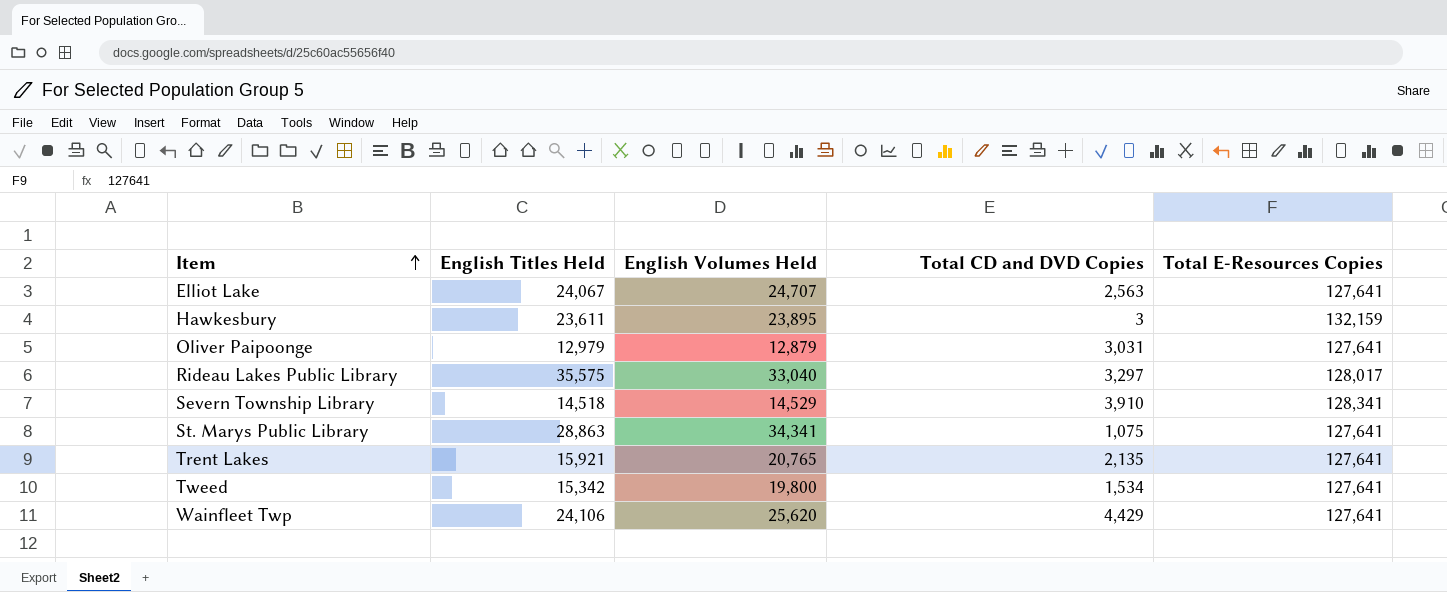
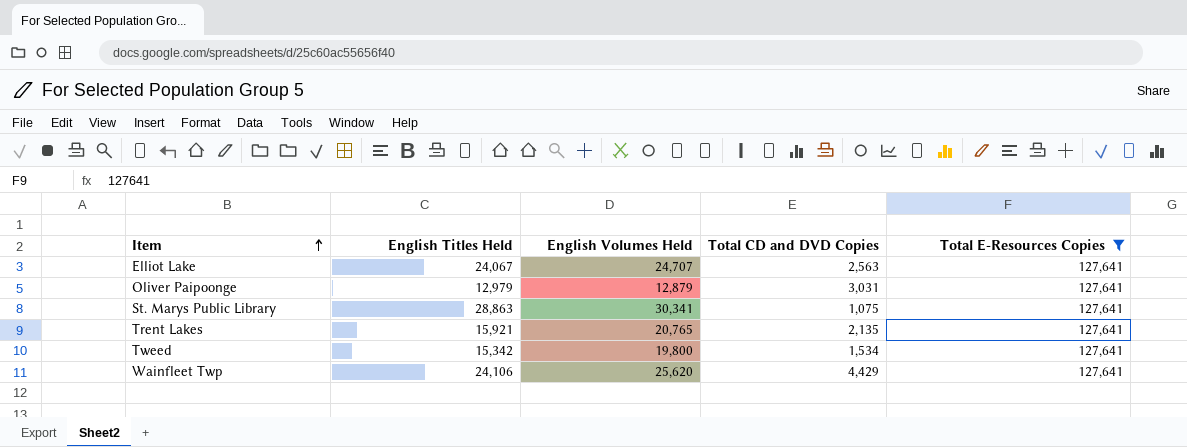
filter: none -> Total E-Resources Copies = 127,641
St. Marys Public Library | English Volumes Held: 34,341 -> 30,341

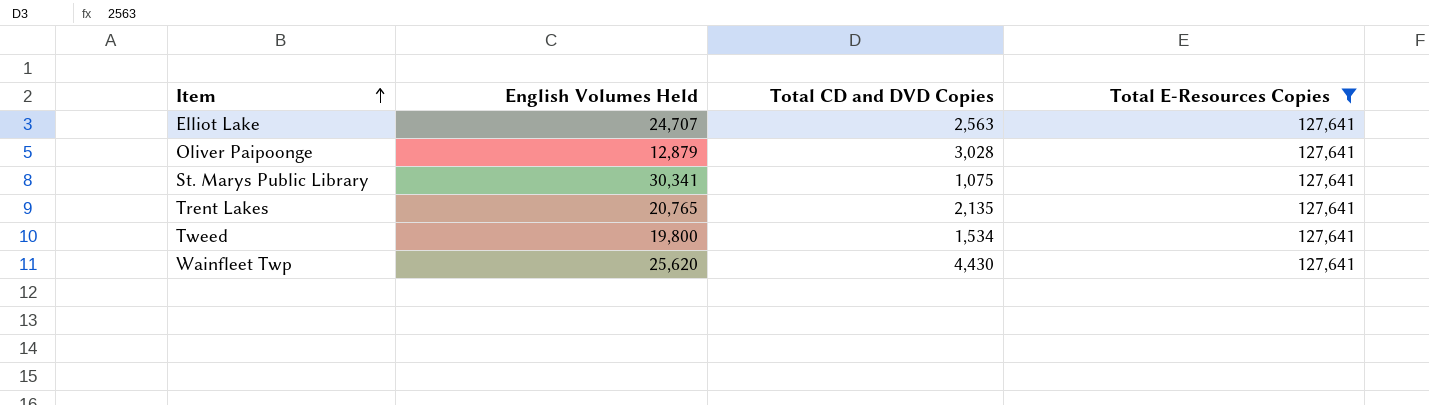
column English Titles Held | position: 2 -> none
Oliver Paipoonge | Total CD and DVD Copies: 3,031 -> 3,028
Wainfleet Twp | Total CD and DVD Copies: 4,429 -> 4,430

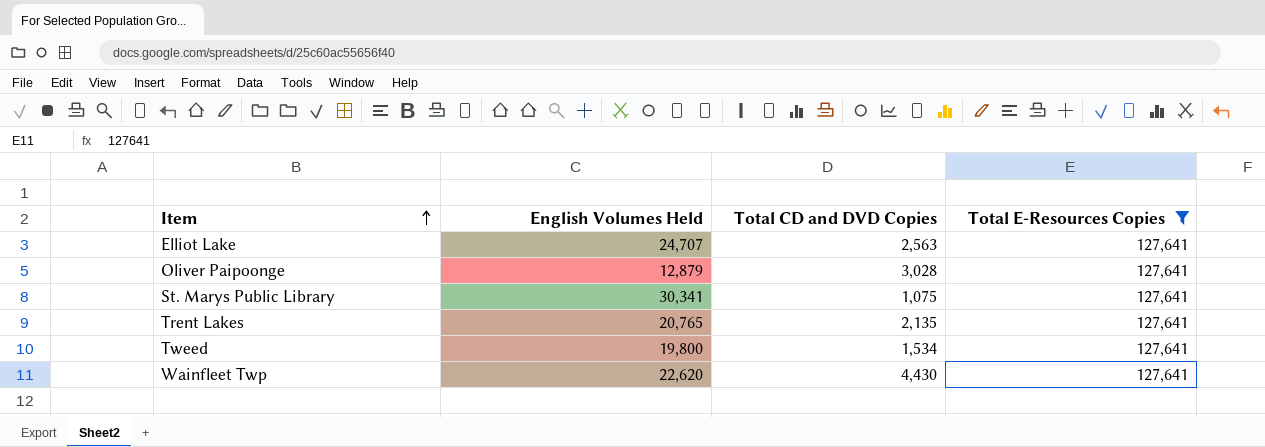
Wainfleet Twp | English Volumes Held: 25,620 -> 22,620

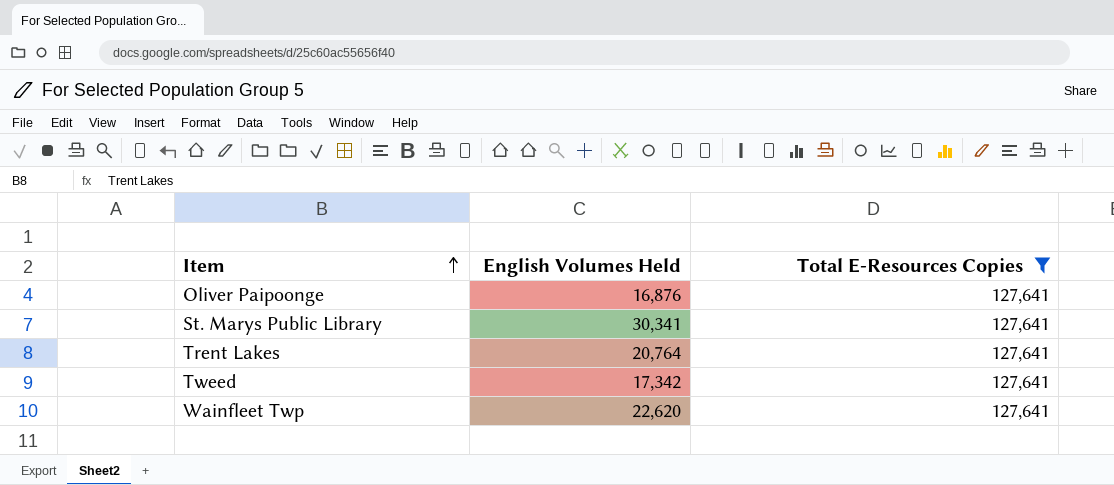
column Total CD and DVD Copies | position: 3 -> none
row Elliot Lake: 24,707 | 2,563 | 127,641 -> none
Oliver Paipoonge | English Volumes Held: 12,879 -> 16,876
Trent Lakes | English Volumes Held: 20,765 -> 20,764
Tweed | English Volumes Held: 19,800 -> 17,342

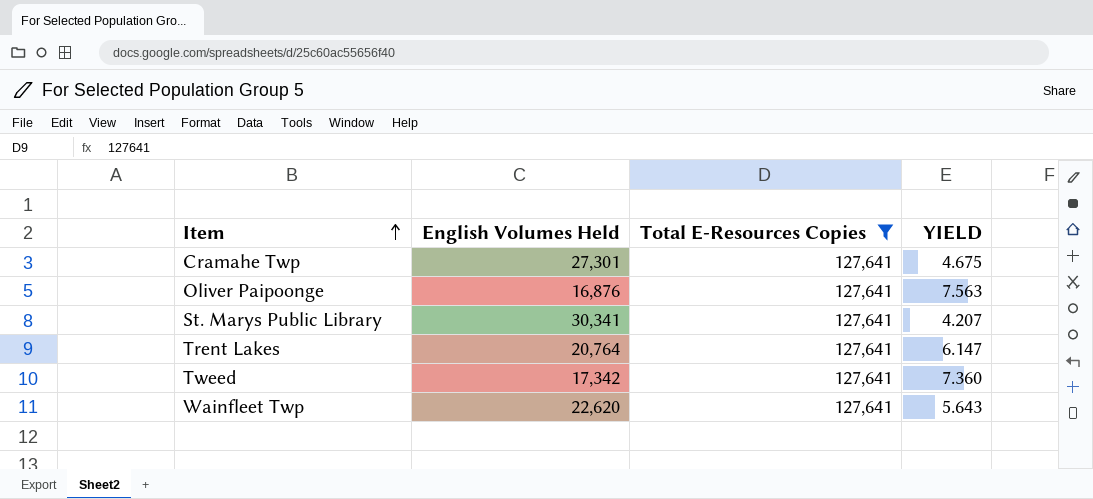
column YIELD | formula: none -> [Total E-Resources Copies] / [English Volumes Held]
row Cramahe Twp: none -> 27,301 | 127,641 | 4.675

